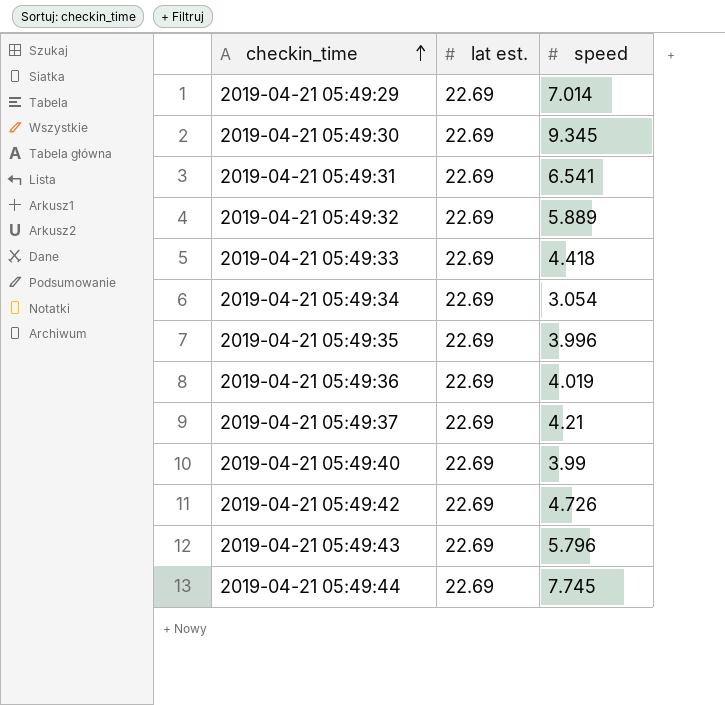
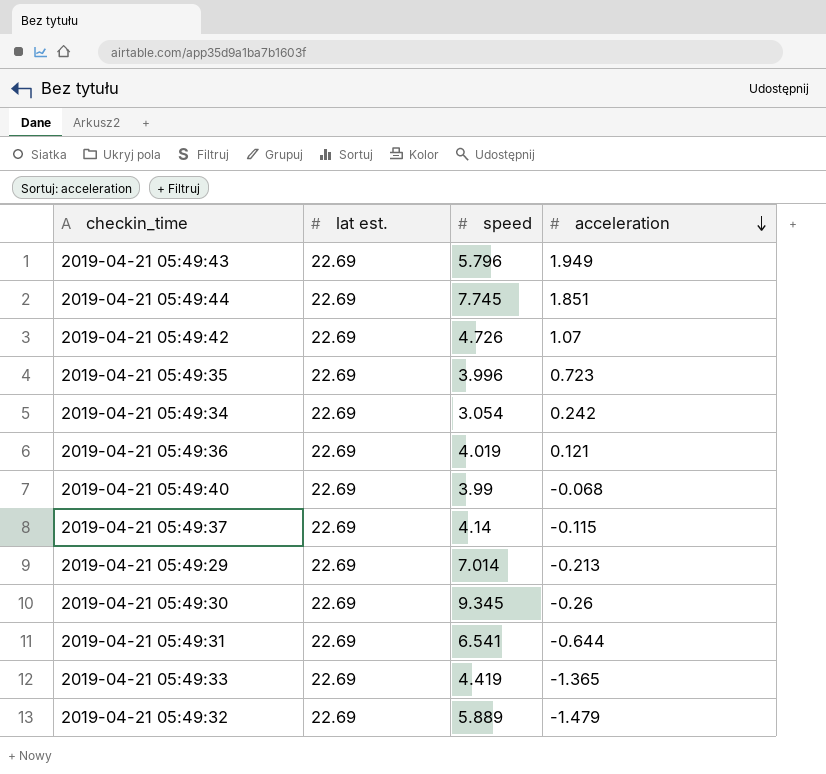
row order: checkin_time ascending -> acceleration descending
column acceleration | position: none -> 4
2019-04-21 05:49:37 | speed: 4.21 -> 4.14
2019-04-21 05:49:33 | speed: 4.418 -> 4.419

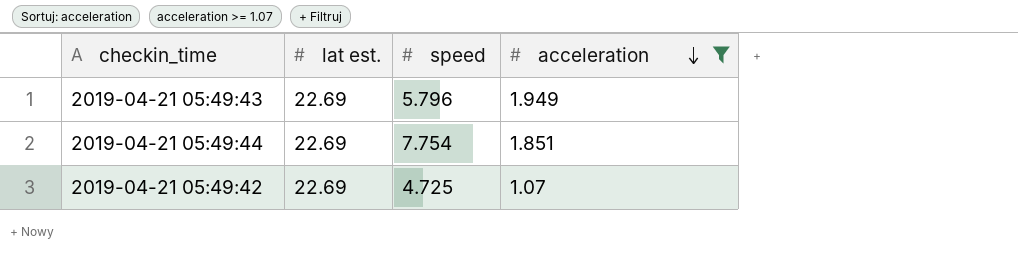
filter: none -> acceleration >= 1.07
2019-04-21 05:49:44 | speed: 7.745 -> 7.754
2019-04-21 05:49:42 | speed: 4.726 -> 4.725

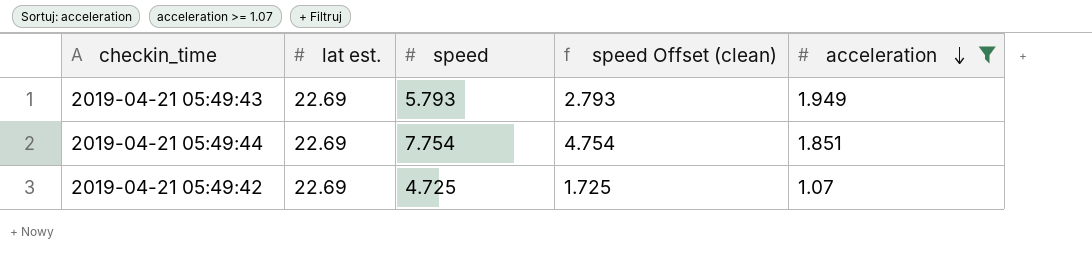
column speed Offset (clean) | formula: none -> [speed] - 3
2019-04-21 05:49:43 | speed: 5.796 -> 5.793

